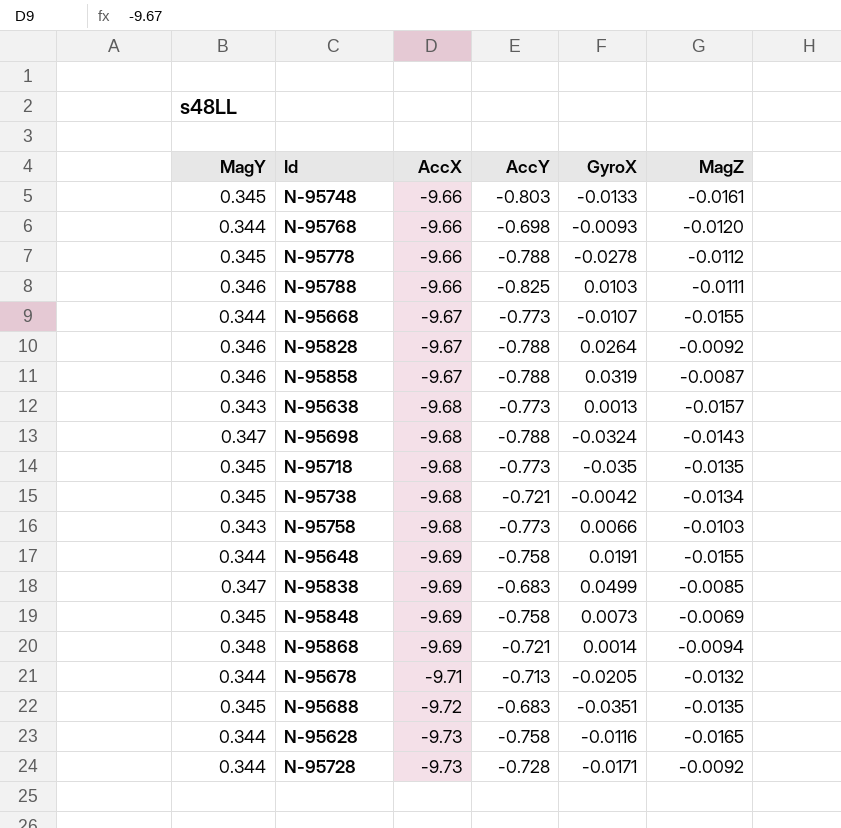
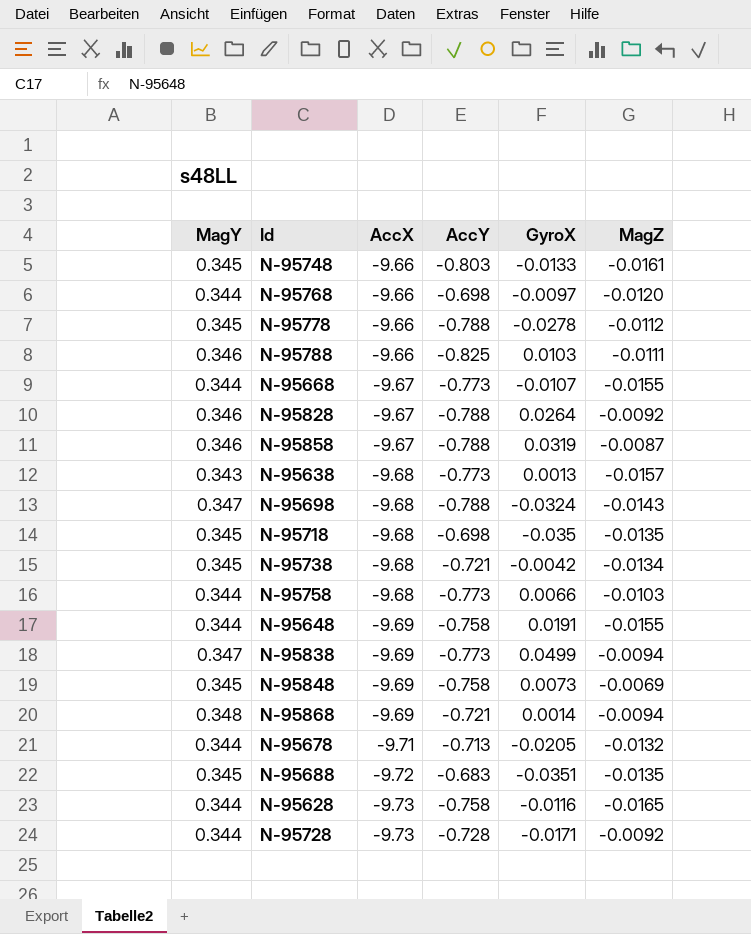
N-95768 | GyroX: -0.0093 -> -0.0097
N-95718 | AccY: -0.773 -> -0.698
N-95758 | MagY: 0.343 -> 0.344
N-95838 | AccY: -0.683 -> -0.773
N-95838 | MagZ: -0.0085 -> -0.0094

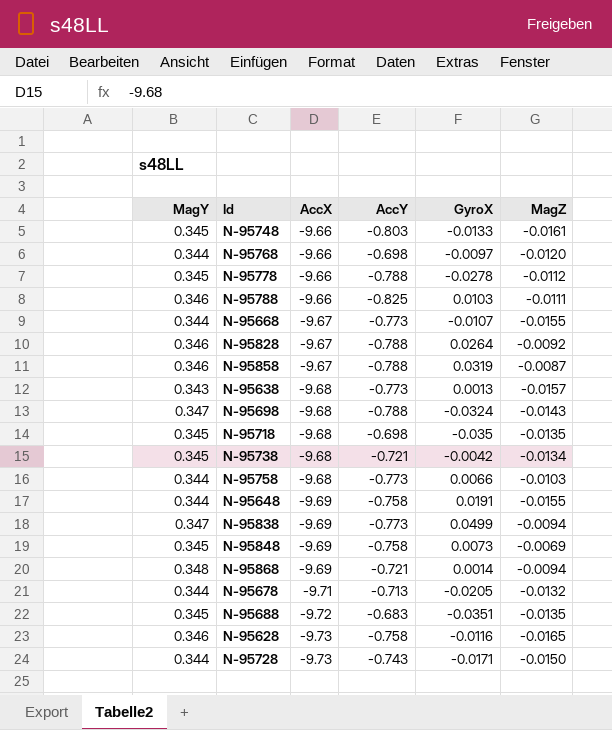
N-95628 | MagY: 0.344 -> 0.346
N-95728 | AccY: -0.728 -> -0.743
N-95728 | MagZ: -0.0092 -> -0.0150

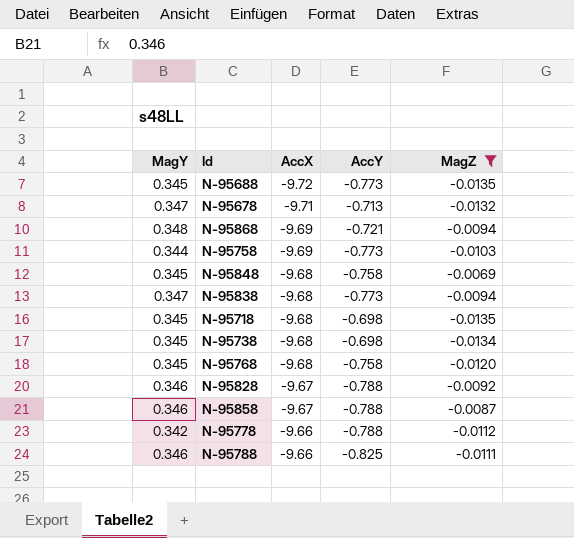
filter: none -> MagZ >= -0.0135
row order: AccX descending -> AccX ascending
column GyroX | position: 5 -> none
N-95688 | AccY: -0.683 -> -0.773
N-95678 | MagY: 0.344 -> 0.347
N-95758 | AccX: -9.68 -> -9.69
N-95848 | AccX: -9.69 -> -9.68
N-95838 | AccX: -9.69 -> -9.68
N-95738 | AccY: -0.721 -> -0.698
N-95768 | MagY: 0.344 -> 0.345
N-95768 | AccX: -9.66 -> -9.68
N-95768 | AccY: -0.698 -> -0.758
N-95778 | MagY: 0.345 -> 0.342

